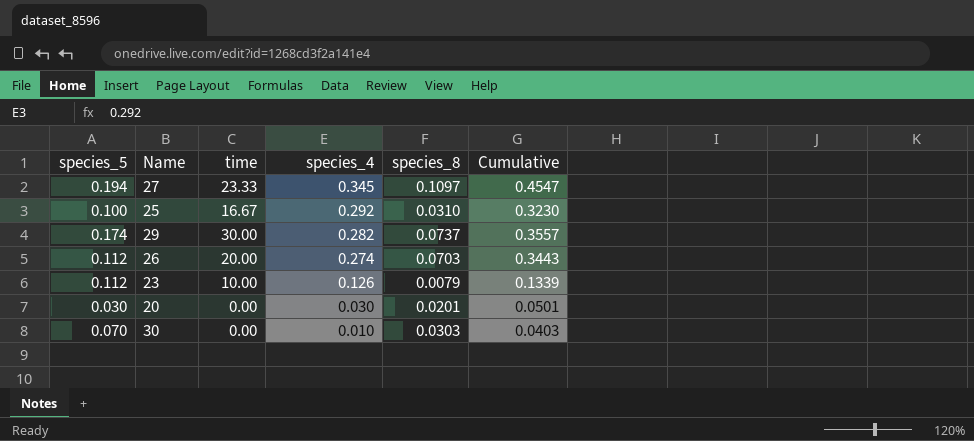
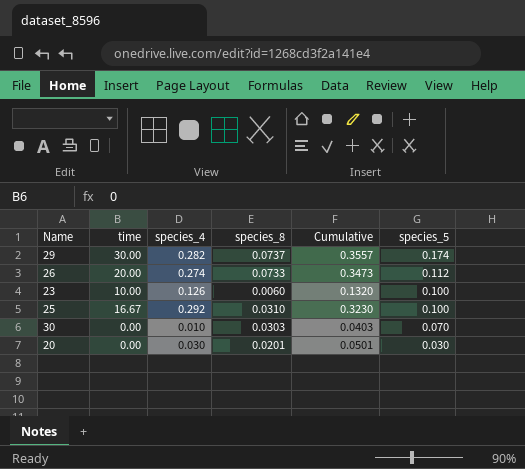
row order: species_4 descending -> species_5 descending
column species_5 | position: 1 -> 6
row 27: 0.194 | 23.33 | 0.345 | 0.1097 | 0.4547 -> none
26 | species_8: 0.0703 -> 0.0733
26 | Cumulative: 0.3443 -> 0.3473
23 | species_8: 0.0079 -> 0.0060
23 | Cumulative: 0.1339 -> 0.1320
23 | species_5: 0.112 -> 0.100

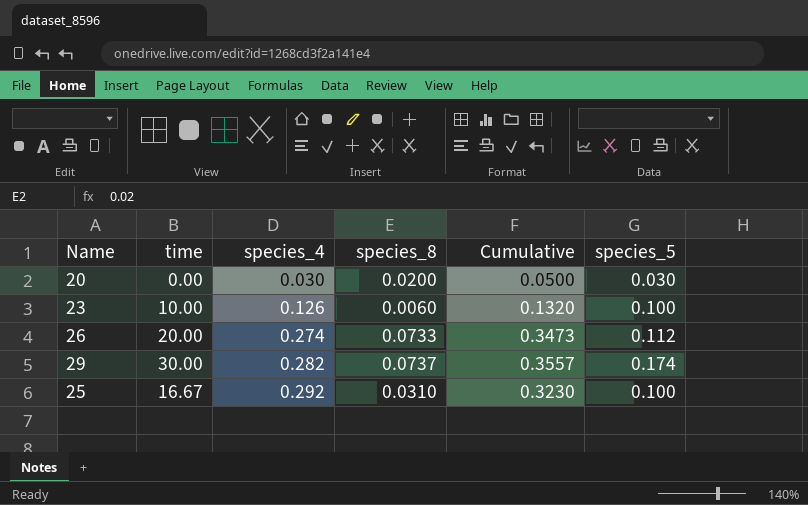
row order: species_5 descending -> species_4 ascending
row 30: 0.00 | 0.010 | 0.0303 | 0.0403 | 0.070 -> none
20 | species_8: 0.0201 -> 0.0200
20 | Cumulative: 0.0501 -> 0.0500

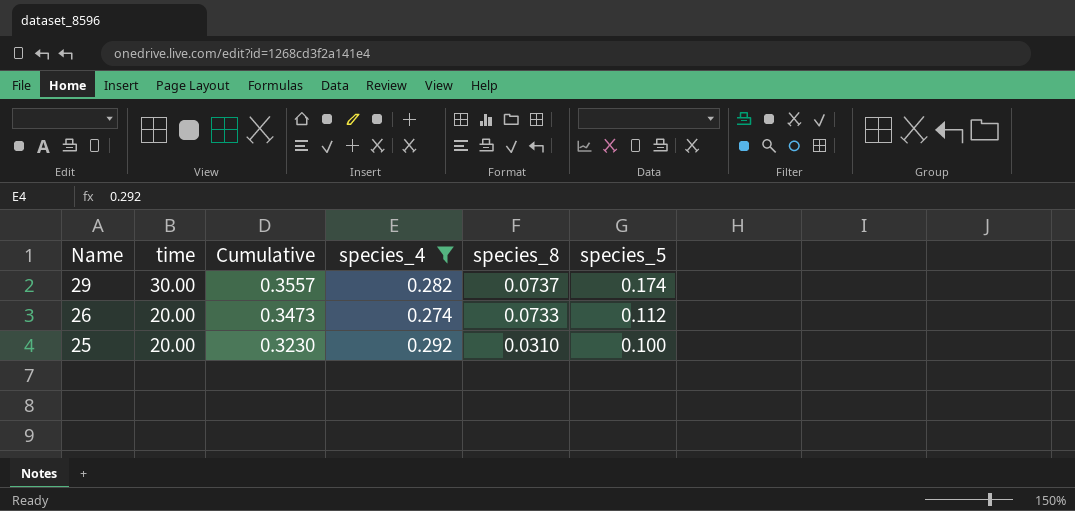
filter: none -> species_4 >= 0.274
row order: species_4 ascending -> Name descending
column Cumulative | position: 5 -> 3
25 | time: 16.67 -> 20.00

